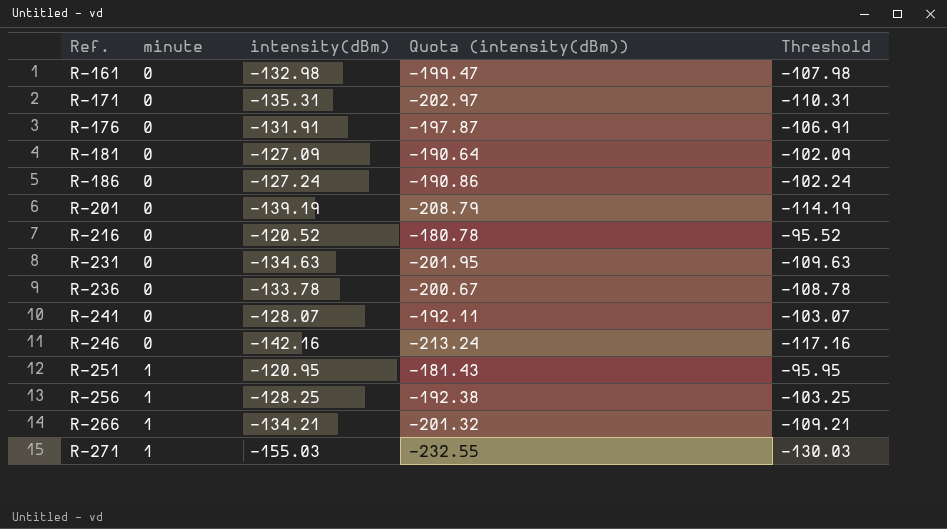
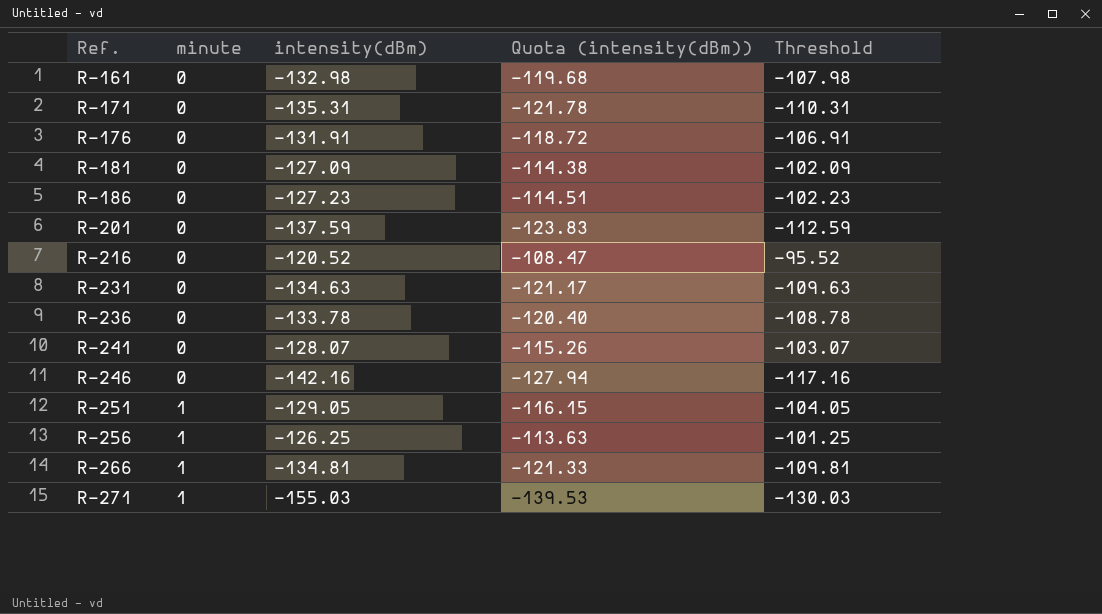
column Quota (intensity(dBm)) | formula: [intensity(dBm)] * 1.5 -> [intensity(dBm)] * 0.9
R-186 | intensity(dBm): -127.24 -> -127.23
R-186 | Threshold: -102.24 -> -102.23
R-201 | intensity(dBm): -139.19 -> -137.59
R-201 | Threshold: -114.19 -> -112.59
R-251 | intensity(dBm): -120.95 -> -129.05
R-251 | Threshold: -95.95 -> -104.05
R-256 | intensity(dBm): -128.25 -> -126.25
R-256 | Threshold: -103.25 -> -101.25
R-266 | intensity(dBm): -134.21 -> -134.81
R-266 | Threshold: -109.21 -> -109.81

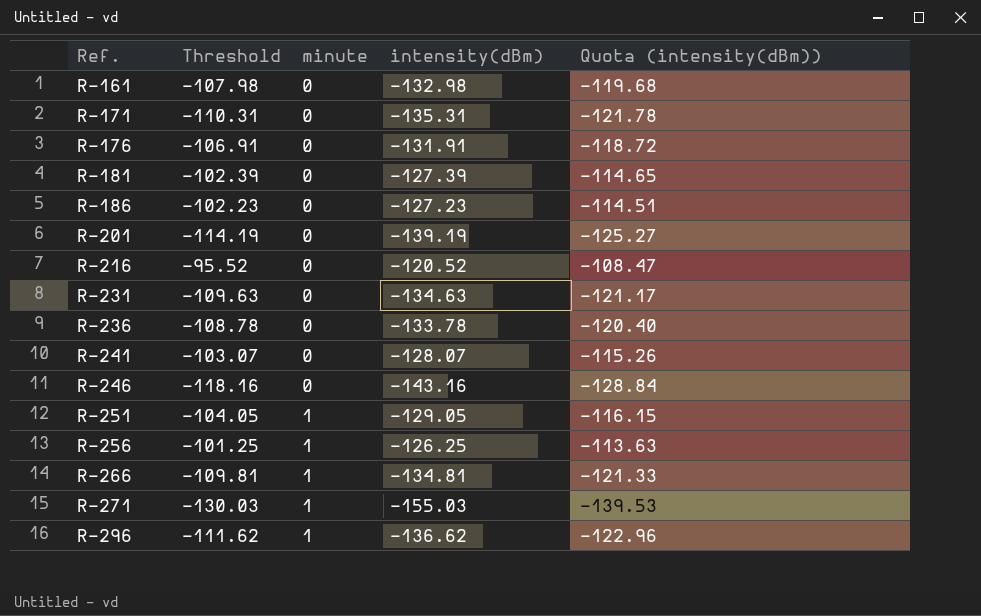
column Threshold | position: 5 -> 2
R-181 | Threshold: -102.09 -> -102.39
R-181 | intensity(dBm): -127.09 -> -127.39
R-181 | Quota (intensity(dBm)): -114.38 -> -114.65
R-201 | Threshold: -112.59 -> -114.19
R-201 | intensity(dBm): -137.59 -> -139.19
R-201 | Quota (intensity(dBm)): -123.83 -> -125.27
R-246 | Threshold: -117.16 -> -118.16
R-246 | intensity(dBm): -142.16 -> -143.16
R-246 | Quota (intensity(dBm)): -127.94 -> -128.84
row R-296: none -> -111.62 | 1 | -136.62 | -122.96

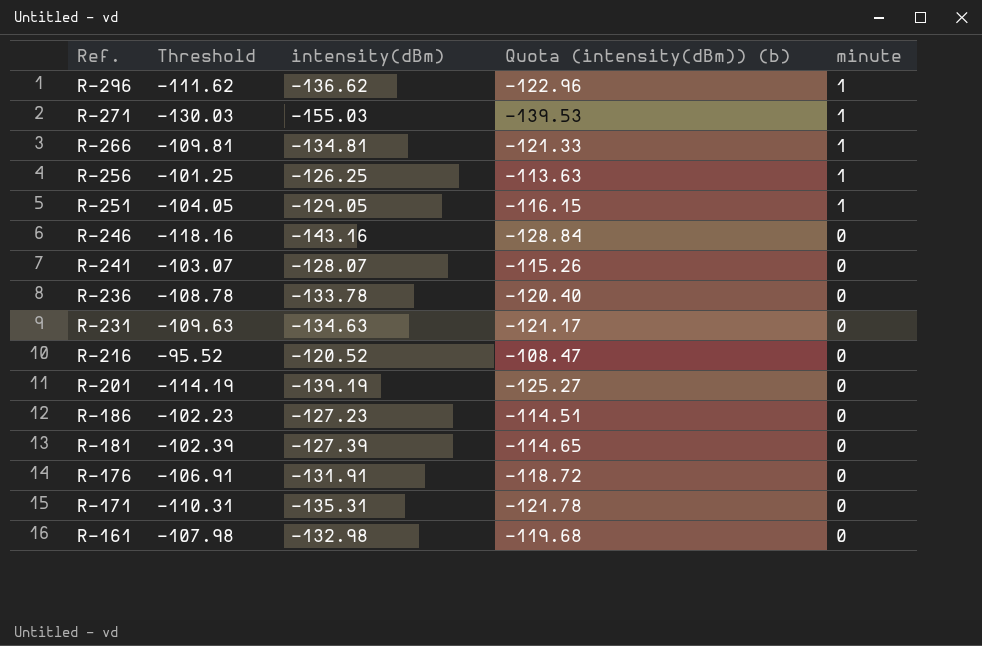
row order: Ref. ascending -> Ref. descending
column name: Quota (intensity(dBm)) -> Quota (intensity(dBm)) (b)
column minute | position: 3 -> 5

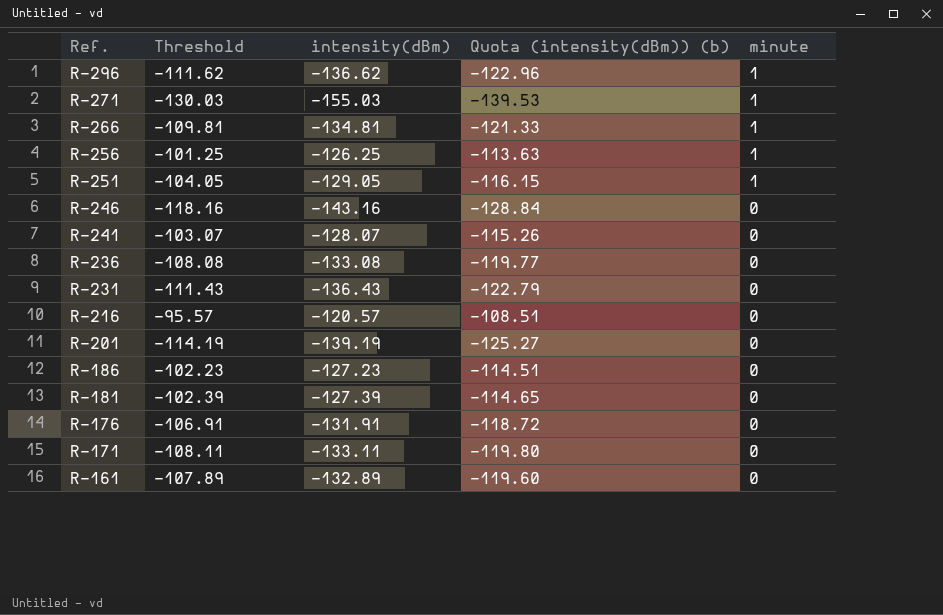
R-236 | Threshold: -108.78 -> -108.08
R-236 | intensity(dBm): -133.78 -> -133.08
R-236 | Quota (intensity(dBm)) (b): -120.40 -> -119.77
R-231 | Threshold: -109.63 -> -111.43
R-231 | intensity(dBm): -134.63 -> -136.43
R-231 | Quota (intensity(dBm)) (b): -121.17 -> -122.79
R-216 | Threshold: -95.52 -> -95.57
R-216 | intensity(dBm): -120.52 -> -120.57
R-216 | Quota (intensity(dBm)) (b): -108.47 -> -108.51
R-171 | Threshold: -110.31 -> -108.11
R-171 | intensity(dBm): -135.31 -> -133.11
R-171 | Quota (intensity(dBm)) (b): -121.78 -> -119.80
R-161 | Threshold: -107.98 -> -107.89
R-161 | intensity(dBm): -132.98 -> -132.89
R-161 | Quota (intensity(dBm)) (b): -119.68 -> -119.60

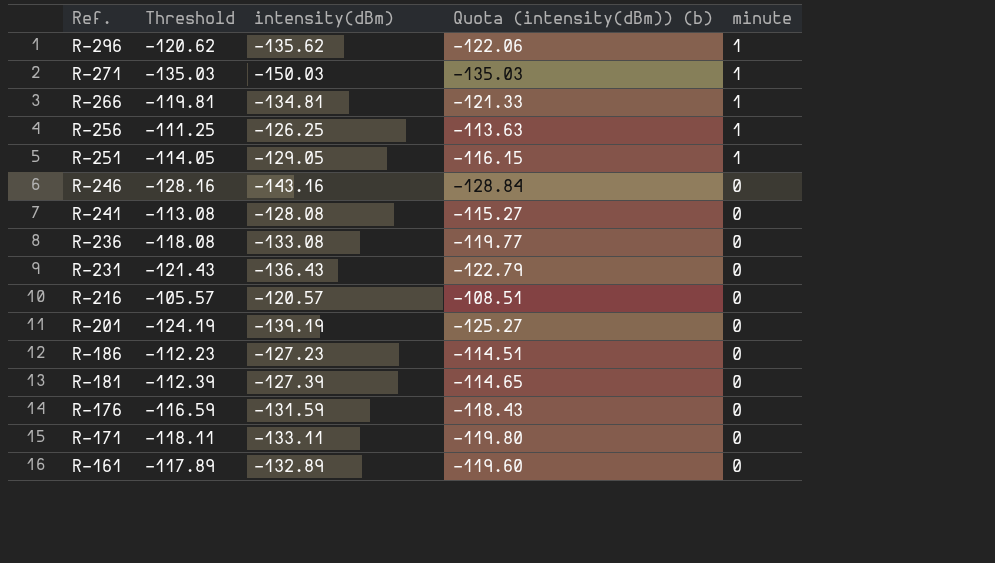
column Threshold | formula: [intensity(dBm)] + 25 -> [intensity(dBm)] + 15
R-296 | intensity(dBm): -136.62 -> -135.62
R-296 | Quota (intensity(dBm)) (b): -122.96 -> -122.06
R-271 | intensity(dBm): -155.03 -> -150.03
R-271 | Quota (intensity(dBm)) (b): -139.53 -> -135.03
R-241 | intensity(dBm): -128.07 -> -128.08
R-241 | Quota (intensity(dBm)) (b): -115.26 -> -115.27
R-176 | intensity(dBm): -131.91 -> -131.59
R-176 | Quota (intensity(dBm)) (b): -118.72 -> -118.43

